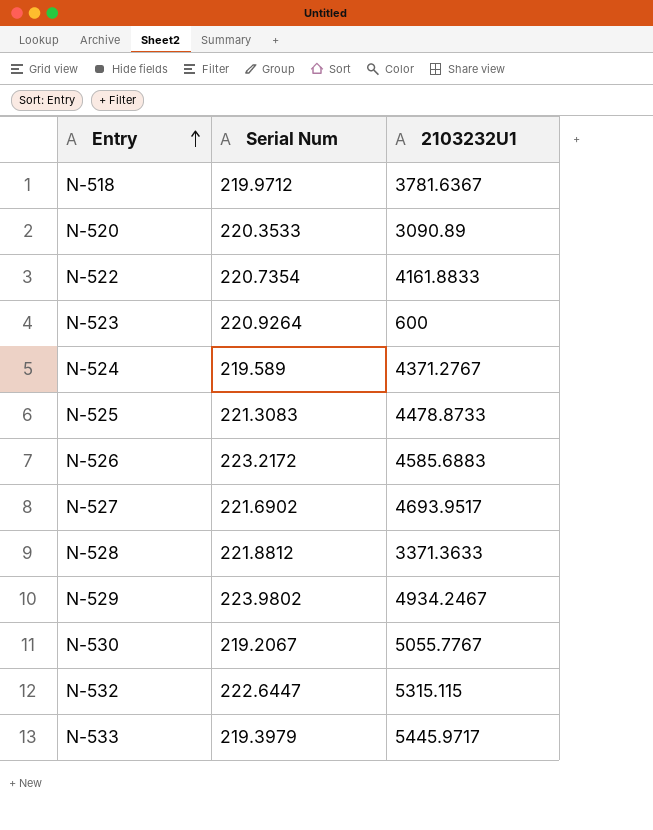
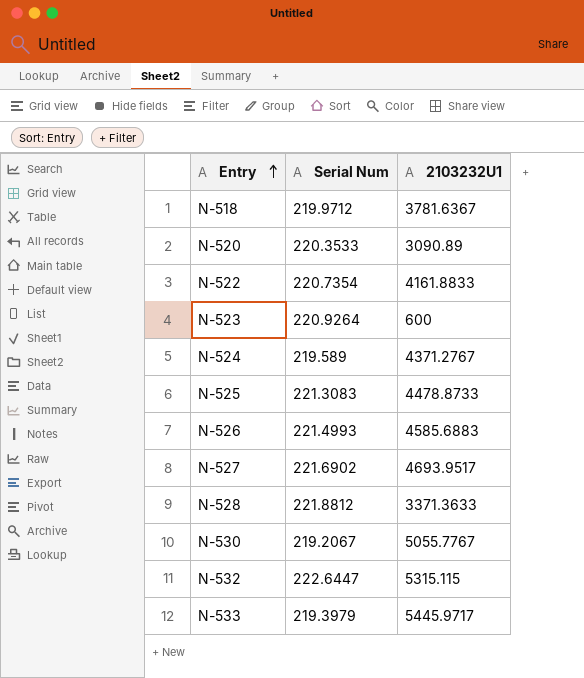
row N-529: 223.9802 | 4934.2467 -> none
N-526 | Serial Num: 223.2172 -> 221.4993

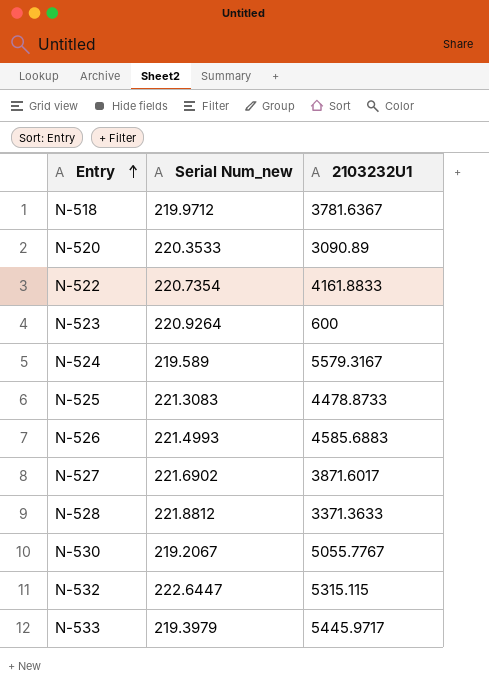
column name: Serial Num -> Serial Num_new
N-524 | 2103232U1: 4371.2767 -> 5579.3167
N-527 | 2103232U1: 4693.9517 -> 3871.6017

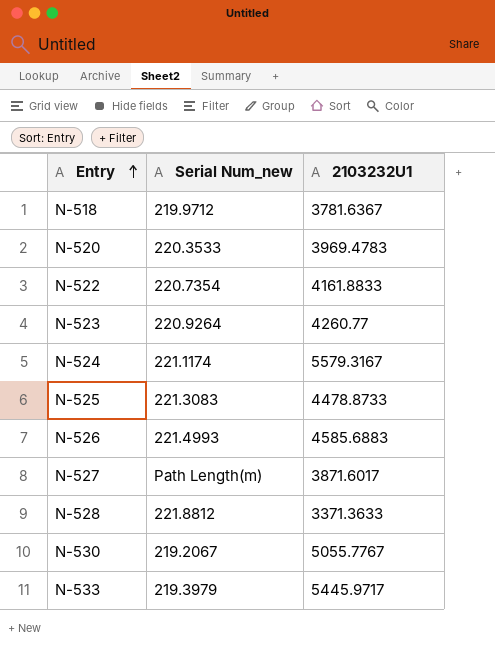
row N-532: 222.6447 | 5315.115 -> none
N-520 | 2103232U1: 3090.89 -> 3969.4783
N-523 | 2103232U1: 600 -> 4260.77
N-524 | Serial Num_new: 219.589 -> 221.1174
N-527 | Serial Num_new: 221.6902 -> Path Length(m)

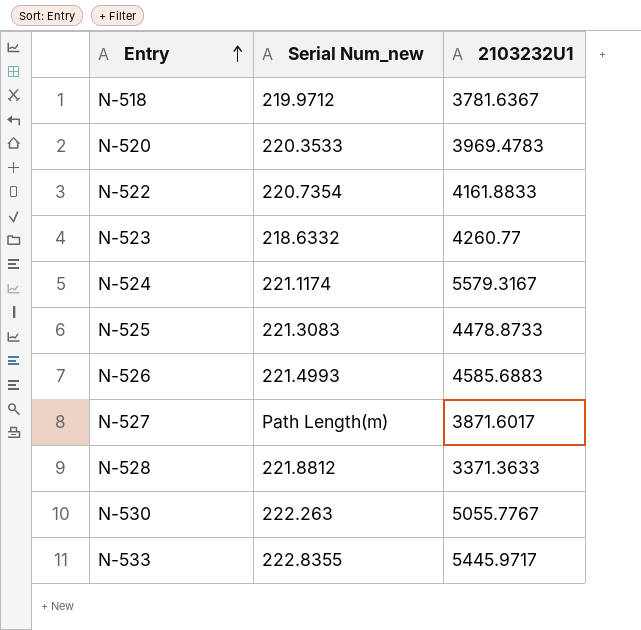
N-523 | Serial Num_new: 220.9264 -> 218.6332
N-530 | Serial Num_new: 219.2067 -> 222.263
N-533 | Serial Num_new: 219.3979 -> 222.8355

